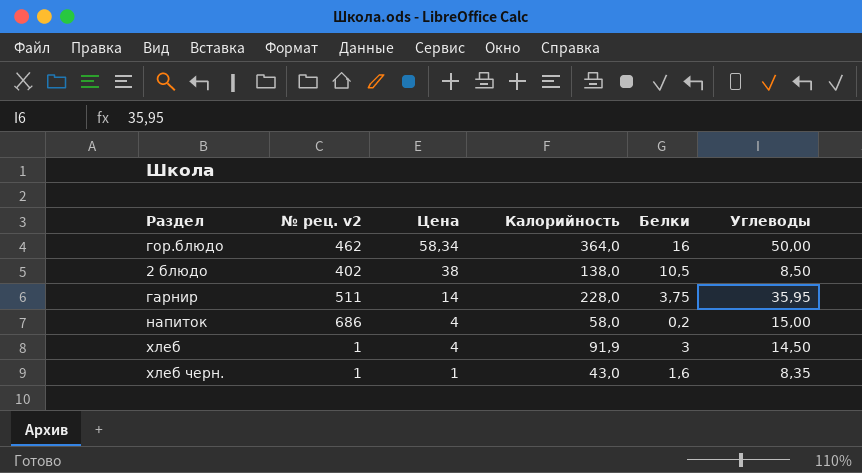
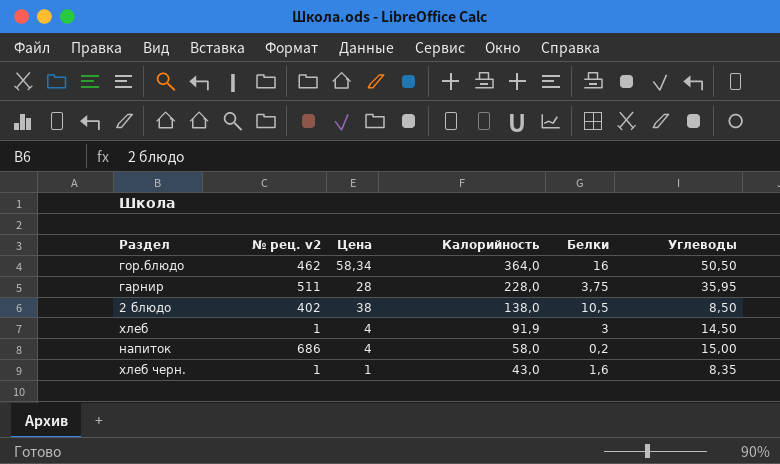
row order: Цена descending -> Калорийность descending
гор.блюдо | Углеводы: 50,00 -> 50,50
гарнир | Цена: 14 -> 28

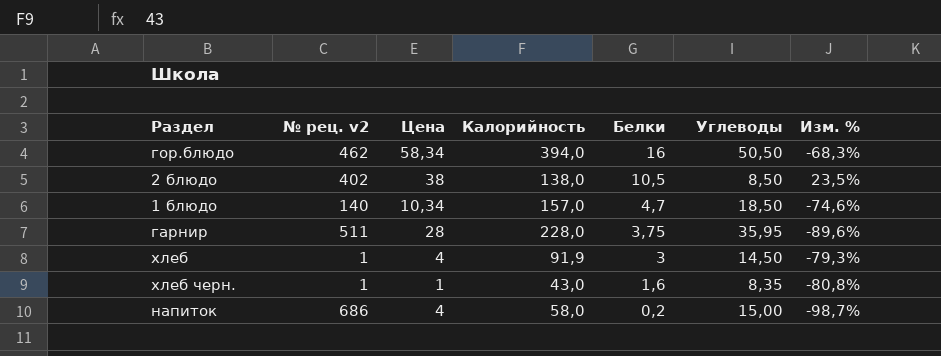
row order: Калорийность descending -> Белки descending
column Изм. % | formula: none -> ([Белки] - [Углеводы]) / [Углеводы]
гор.блюдо | Калорийность: 364,0 -> 394,0
row 1 блюдо: none -> 140 | 10,34 | 157,0 | 4,7 | 18,50 | -74,6%

